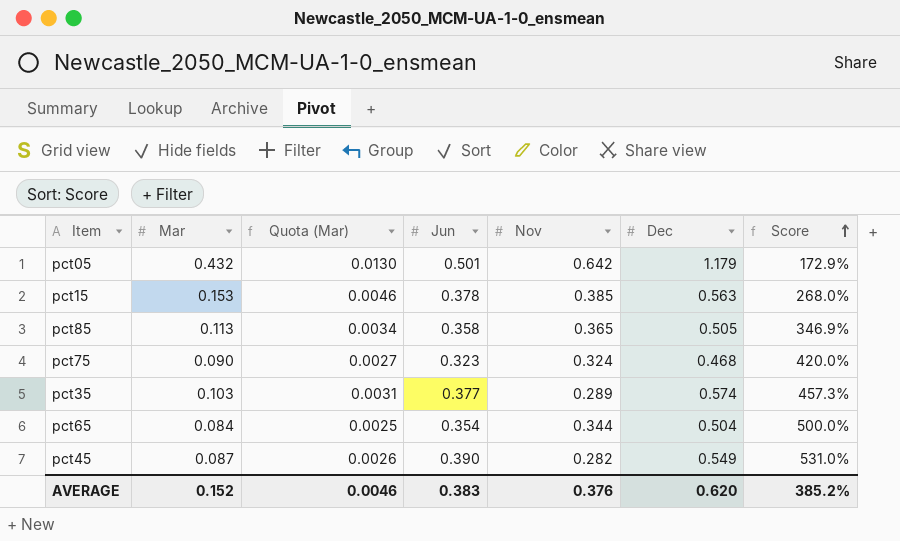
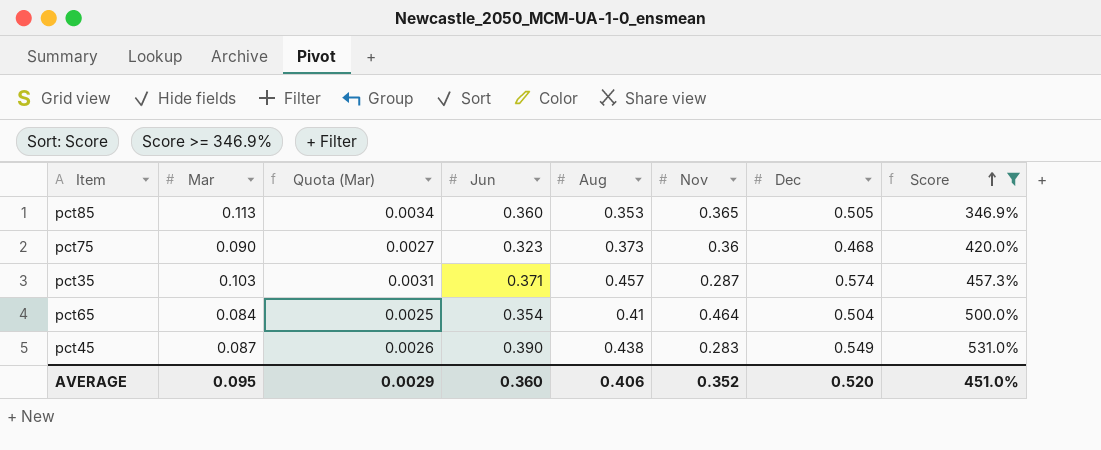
filter: none -> Score >= 346.9%
column Aug | position: none -> 5
pct85 | Jun: 0.358 -> 0.360
pct75 | Nov: 0.324 -> 0.36
pct35 | Jun: 0.377 -> 0.371
pct35 | Nov: 0.289 -> 0.287
pct65 | Nov: 0.344 -> 0.464
pct45 | Nov: 0.282 -> 0.283
AVERAGE | Mar: 0.152 -> 0.095
AVERAGE | Quota (Mar): 0.0046 -> 0.0029
AVERAGE | Jun: 0.383 -> 0.360
AVERAGE | Nov: 0.376 -> 0.352
AVERAGE | Dec: 0.620 -> 0.520
AVERAGE | Score: 385.2% -> 451.0%

